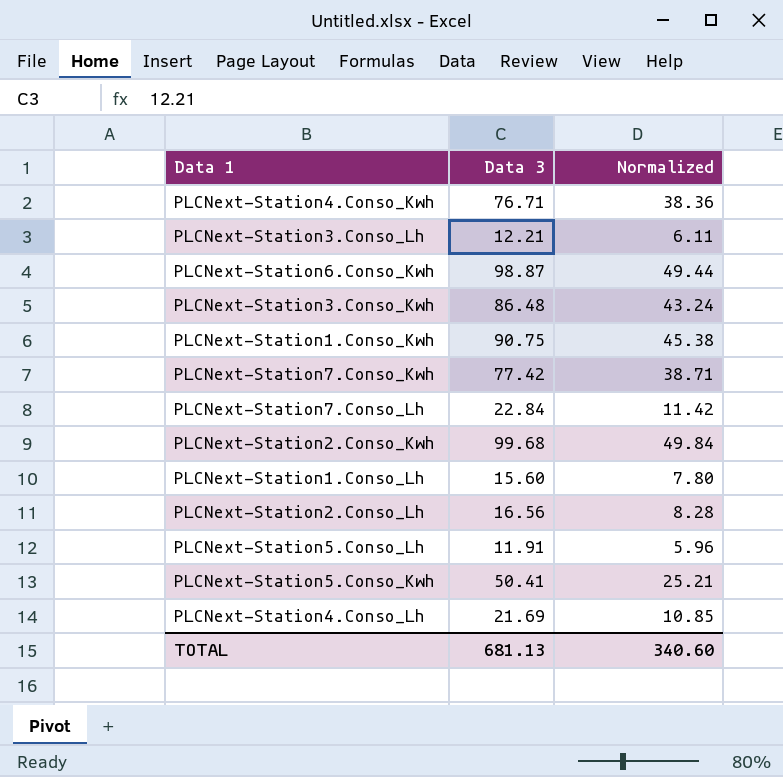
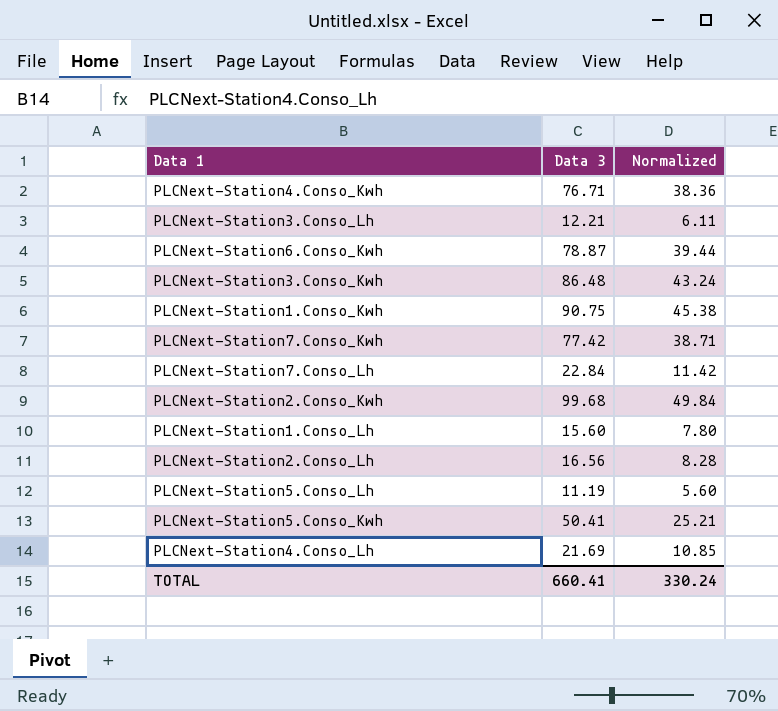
PLCNext-Station6.Conso_Kwh | Data 3: 98.87 -> 78.87
PLCNext-Station6.Conso_Kwh | Normalized: 49.44 -> 39.44
PLCNext-Station5.Conso_Lh | Data 3: 11.91 -> 11.19
PLCNext-Station5.Conso_Lh | Normalized: 5.96 -> 5.60
TOTAL | Data 3: 681.13 -> 660.41
TOTAL | Normalized: 340.60 -> 330.24

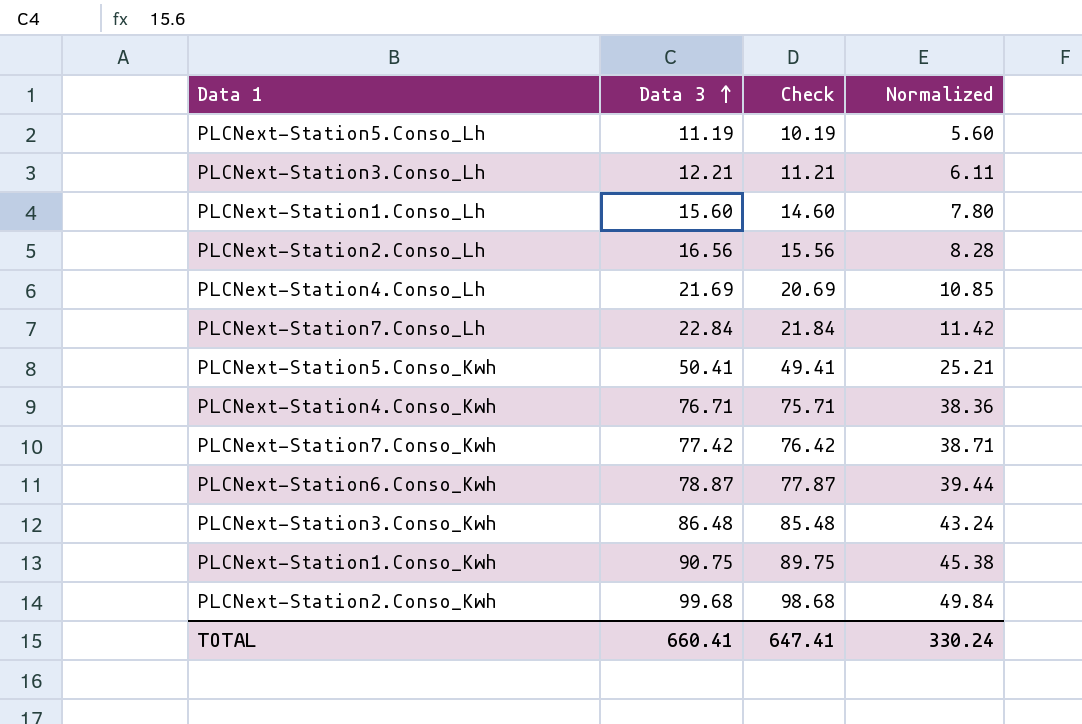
row order: none -> Data 3 ascending
column Check | formula: none -> [Data 3] - 1

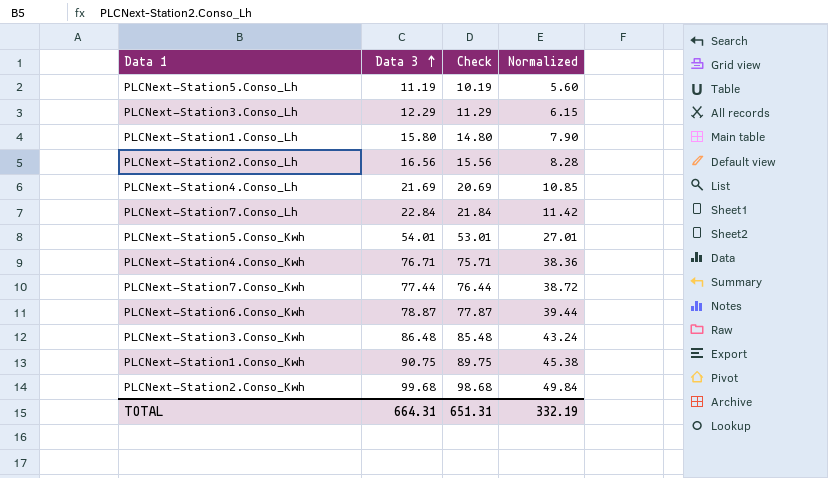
PLCNext-Station3.Conso_Lh | Data 3: 12.21 -> 12.29
PLCNext-Station3.Conso_Lh | Check: 11.21 -> 11.29
PLCNext-Station3.Conso_Lh | Normalized: 6.11 -> 6.15
PLCNext-Station1.Conso_Lh | Data 3: 15.60 -> 15.80
PLCNext-Station1.Conso_Lh | Check: 14.60 -> 14.80
PLCNext-Station1.Conso_Lh | Normalized: 7.80 -> 7.90
PLCNext-Station5.Conso_Kwh | Data 3: 50.41 -> 54.01
PLCNext-Station5.Conso_Kwh | Check: 49.41 -> 53.01
PLCNext-Station5.Conso_Kwh | Normalized: 25.21 -> 27.01
PLCNext-Station7.Conso_Kwh | Data 3: 77.42 -> 77.44
PLCNext-Station7.Conso_Kwh | Check: 76.42 -> 76.44
PLCNext-Station7.Conso_Kwh | Normalized: 38.71 -> 38.72
TOTAL | Data 3: 660.41 -> 664.31
TOTAL | Check: 647.41 -> 651.31
TOTAL | Normalized: 330.24 -> 332.19

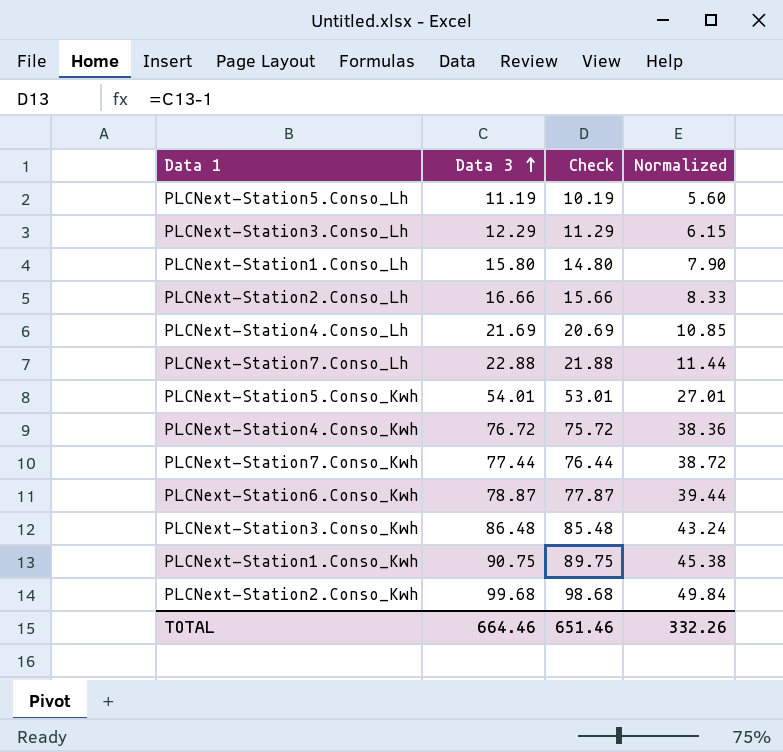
PLCNext-Station2.Conso_Lh | Data 3: 16.56 -> 16.66
PLCNext-Station2.Conso_Lh | Check: 15.56 -> 15.66
PLCNext-Station2.Conso_Lh | Normalized: 8.28 -> 8.33
PLCNext-Station7.Conso_Lh | Data 3: 22.84 -> 22.88
PLCNext-Station7.Conso_Lh | Check: 21.84 -> 21.88
PLCNext-Station7.Conso_Lh | Normalized: 11.42 -> 11.44
PLCNext-Station4.Conso_Kwh | Data 3: 76.71 -> 76.72
PLCNext-Station4.Conso_Kwh | Check: 75.71 -> 75.72
TOTAL | Data 3: 664.31 -> 664.46
TOTAL | Check: 651.31 -> 651.46
TOTAL | Normalized: 332.19 -> 332.26

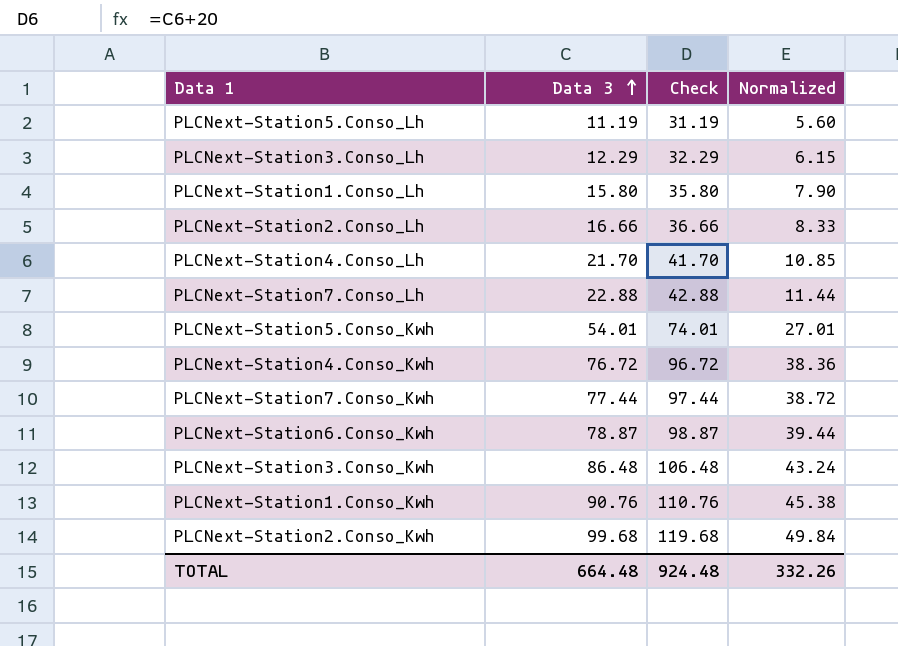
column Check | formula: [Data 3] - 1 -> [Data 3] + 20
PLCNext-Station4.Conso_Lh | Data 3: 21.69 -> 21.70
PLCNext-Station1.Conso_Kwh | Data 3: 90.75 -> 90.76
TOTAL | Data 3: 664.46 -> 664.48
TOTAL | Check: 651.46 -> 924.48

